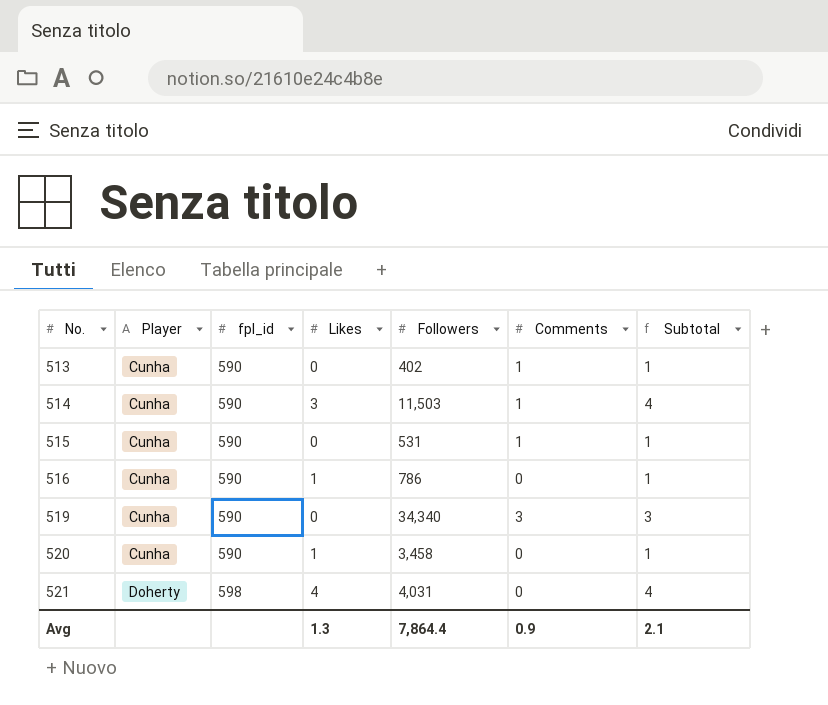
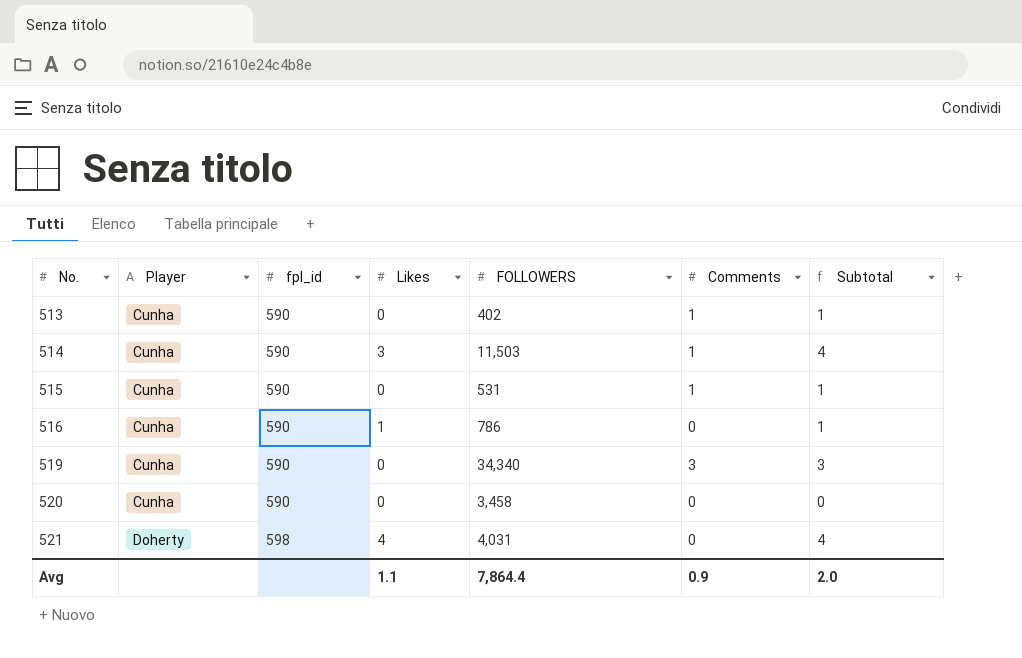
column name: Followers -> FOLLOWERS
520 | Likes: 1 -> 0
520 | Subtotal: 1 -> 0
Avg | Likes: 1.3 -> 1.1
Avg | Subtotal: 2.1 -> 2.0

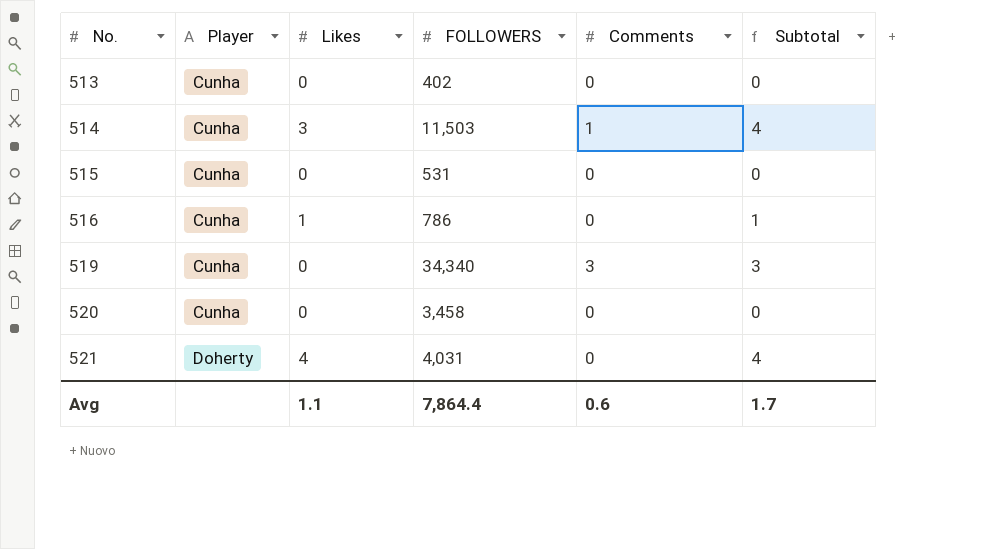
column fpl_id | position: 3 -> none
513 | Comments: 1 -> 0
513 | Subtotal: 1 -> 0
515 | Comments: 1 -> 0
515 | Subtotal: 1 -> 0
Avg | Comments: 0.9 -> 0.6
Avg | Subtotal: 2.0 -> 1.7

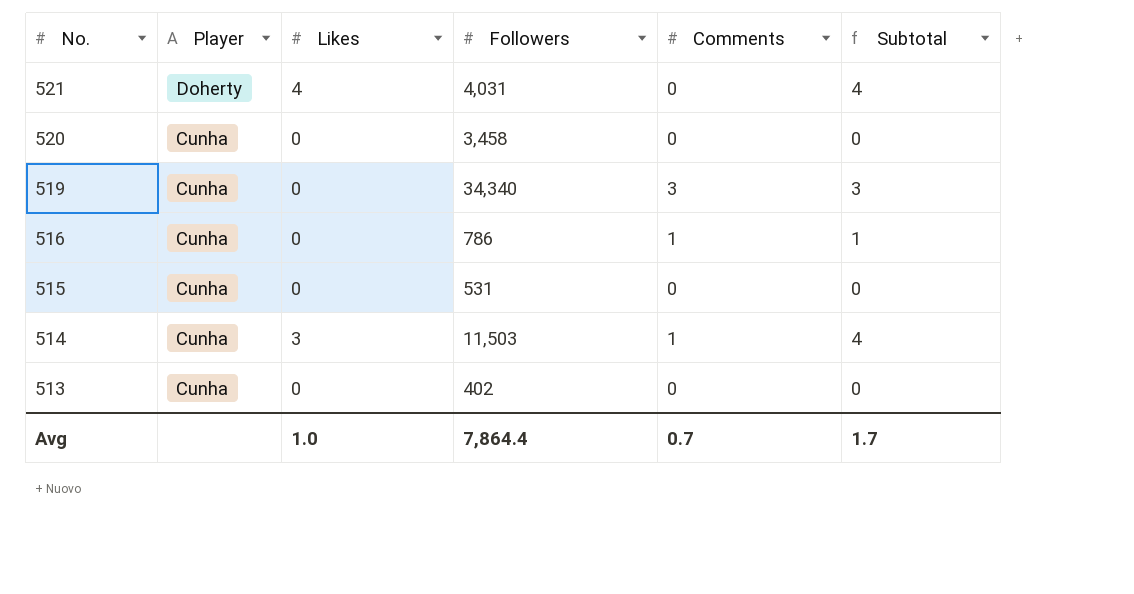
row order: No. ascending -> No. descending
column name: FOLLOWERS -> Followers
516 | Likes: 1 -> 0
516 | Comments: 0 -> 1
Avg | Likes: 1.1 -> 1.0
Avg | Comments: 0.6 -> 0.7

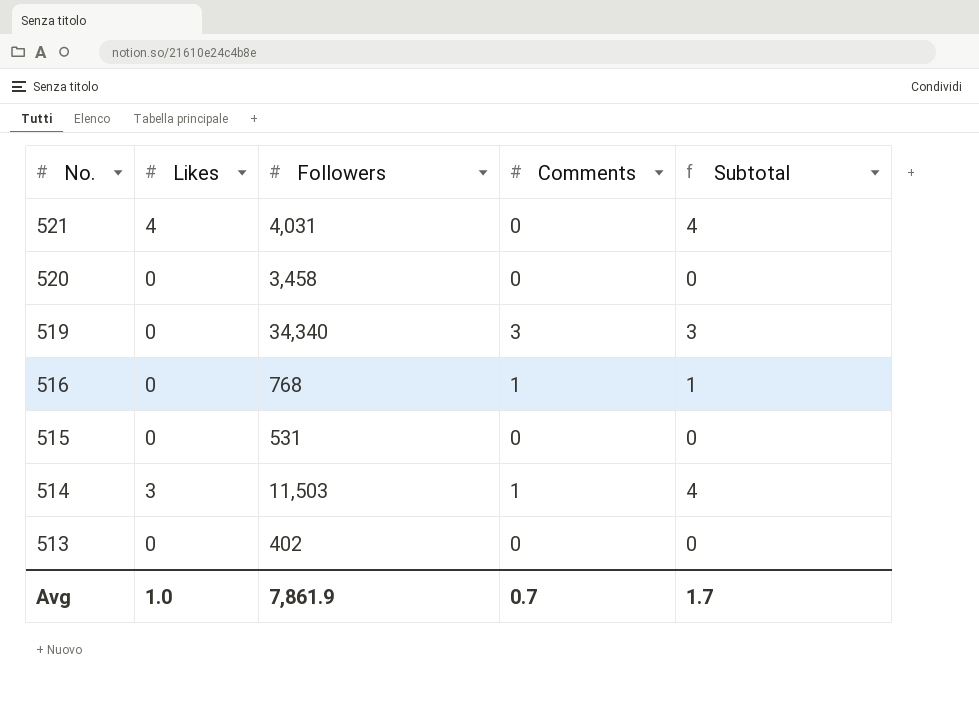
column Player | position: 2 -> none
516 | Followers: 786 -> 768
Avg | Followers: 7,864.4 -> 7,861.9

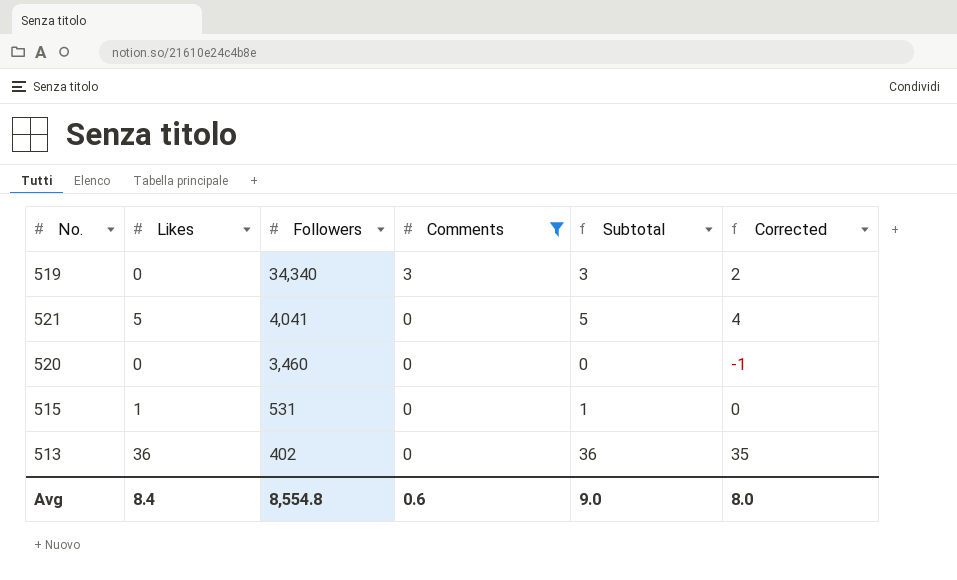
filter: none -> Comments != 1
row order: No. descending -> Followers descending
column Corrected | formula: none -> [Subtotal] - 1
521 | Likes: 4 -> 5
521 | Followers: 4,031 -> 4,041
521 | Subtotal: 4 -> 5
520 | Followers: 3,458 -> 3,460
515 | Likes: 0 -> 1
515 | Subtotal: 0 -> 1
513 | Likes: 0 -> 36
513 | Subtotal: 0 -> 36
Avg | Likes: 1.0 -> 8.4
Avg | Followers: 7,861.9 -> 8,554.8
Avg | Comments: 0.7 -> 0.6
Avg | Subtotal: 1.7 -> 9.0

